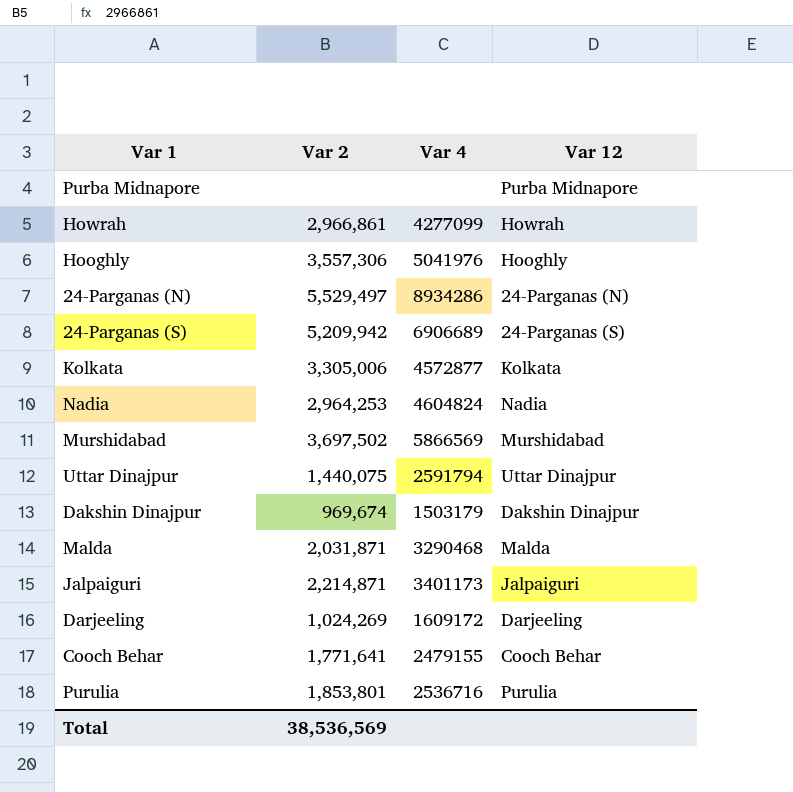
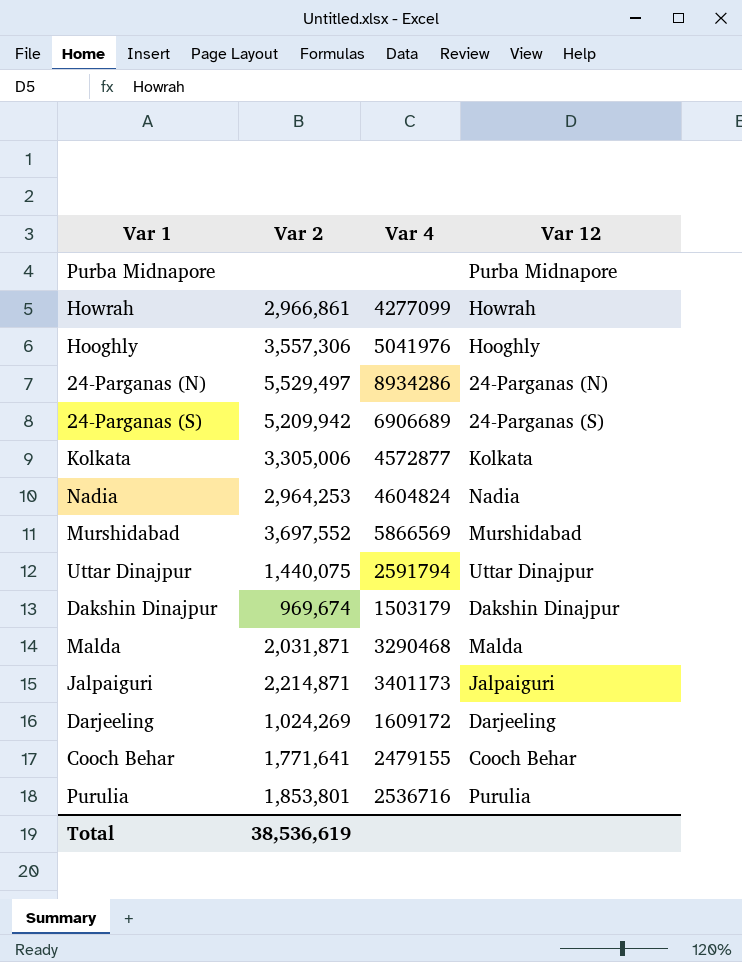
Murshidabad | Var 2: 3,697,502 -> 3,697,552
Total | Var 2: 38,536,569 -> 38,536,619

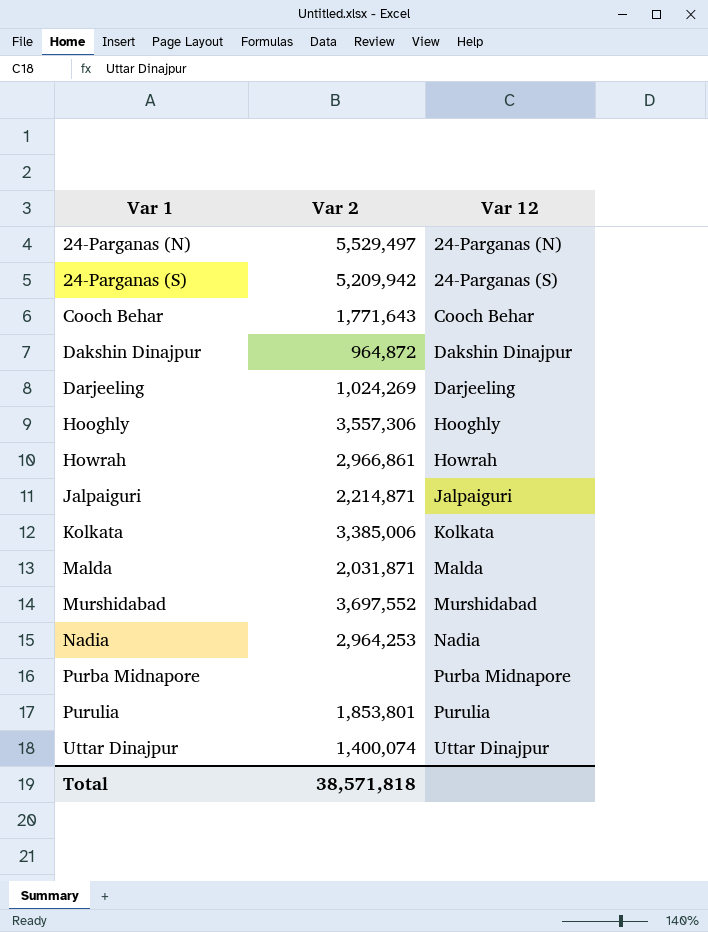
row order: none -> Var 1 ascending
column Var 4 | position: 3 -> none
Cooch Behar | Var 2: 1,771,641 -> 1,771,643
Dakshin Dinajpur | Var 2: 969,674 -> 964,872
Kolkata | Var 2: 3,305,006 -> 3,385,006
Uttar Dinajpur | Var 2: 1,440,075 -> 1,400,074
Total | Var 2: 38,536,619 -> 38,571,818

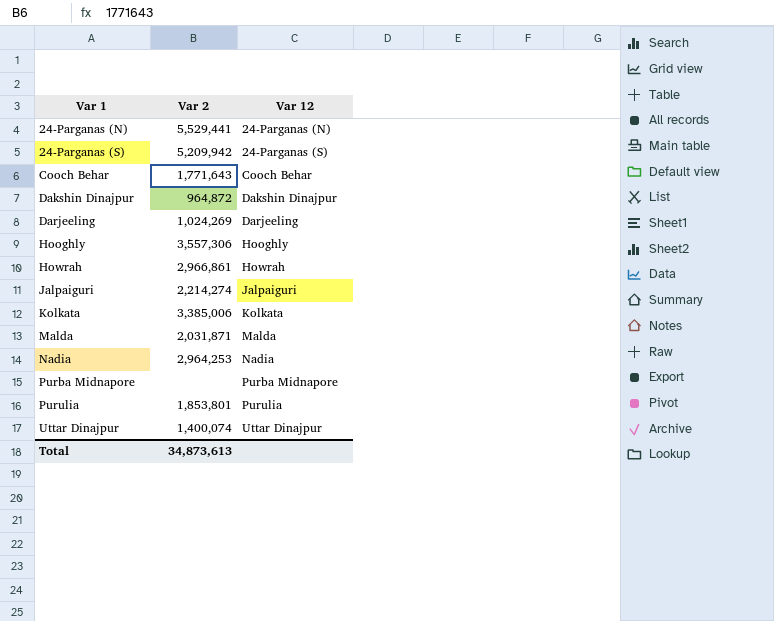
row Murshidabad: 3,697,552 | Murshidabad -> none
24-Parganas (N) | Var 2: 5,529,497 -> 5,529,441
Jalpaiguri | Var 2: 2,214,871 -> 2,214,274
Total | Var 2: 38,571,818 -> 34,873,613

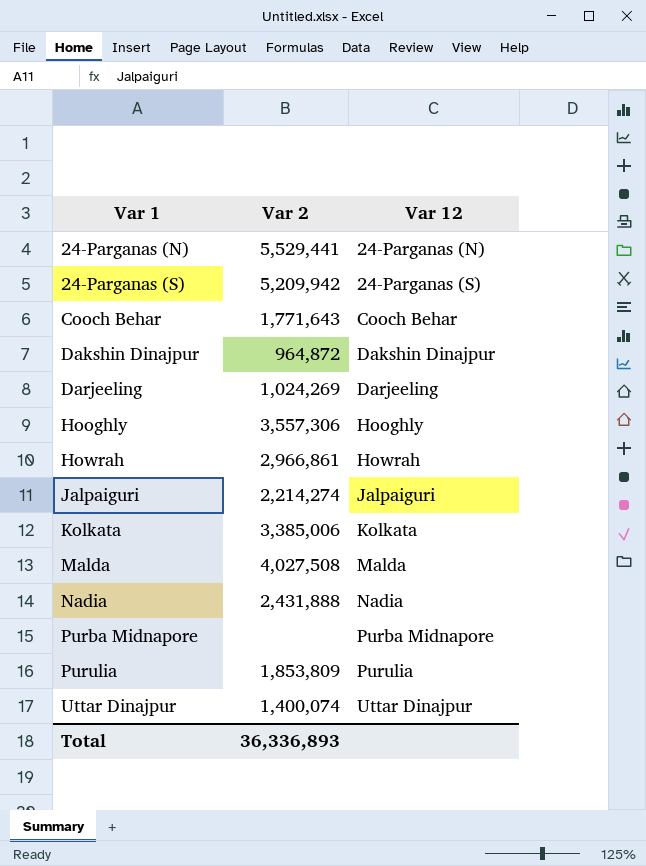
Malda | Var 2: 2,031,871 -> 4,027,508
Nadia | Var 2: 2,964,253 -> 2,431,888
Purulia | Var 2: 1,853,801 -> 1,853,809
Total | Var 2: 34,873,613 -> 36,336,893

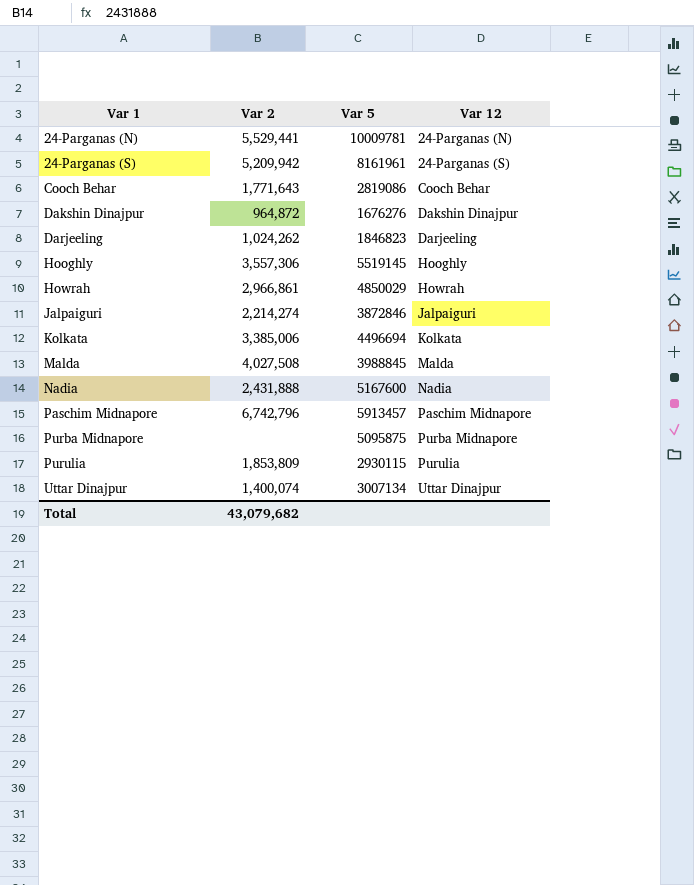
column Var 5 | position: none -> 3
Darjeeling | Var 2: 1,024,269 -> 1,024,262
row Paschim Midnapore: none -> 6,742,796 | 5913457 | Paschim Midnapore
Total | Var 2: 36,336,893 -> 43,079,682

